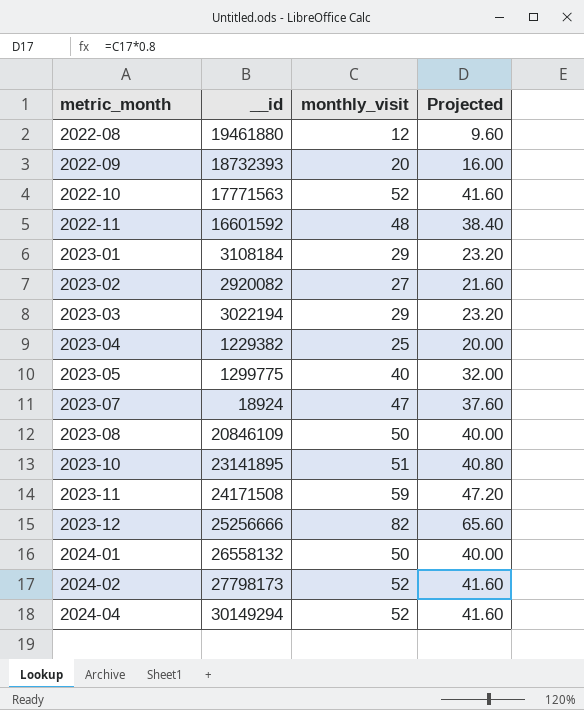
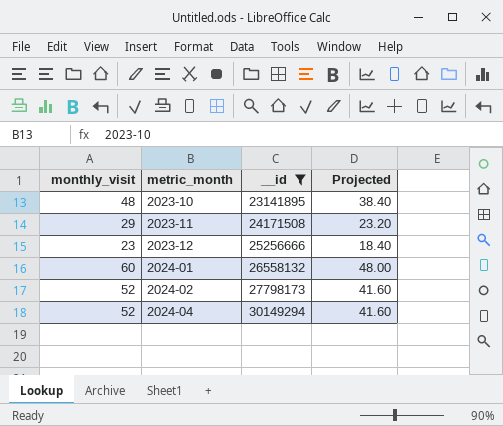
filter: none -> __id >= 23141895
column monthly_visit | position: 3 -> 1
2023-10 | monthly_visit: 51 -> 48
2023-10 | Projected: 40.80 -> 38.40
2023-11 | monthly_visit: 59 -> 29
2023-11 | Projected: 47.20 -> 23.20
2023-12 | monthly_visit: 82 -> 23
2023-12 | Projected: 65.60 -> 18.40
2024-01 | monthly_visit: 50 -> 60
2024-01 | Projected: 40.00 -> 48.00

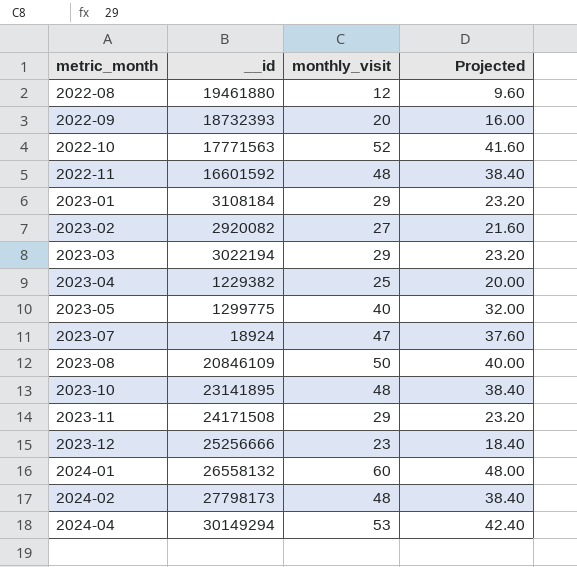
filter: __id >= 23141895 -> none
column monthly_visit | position: 1 -> 3
2024-02 | monthly_visit: 52 -> 48
2024-02 | Projected: 41.60 -> 38.40
2024-04 | monthly_visit: 52 -> 53
2024-04 | Projected: 41.60 -> 42.40

